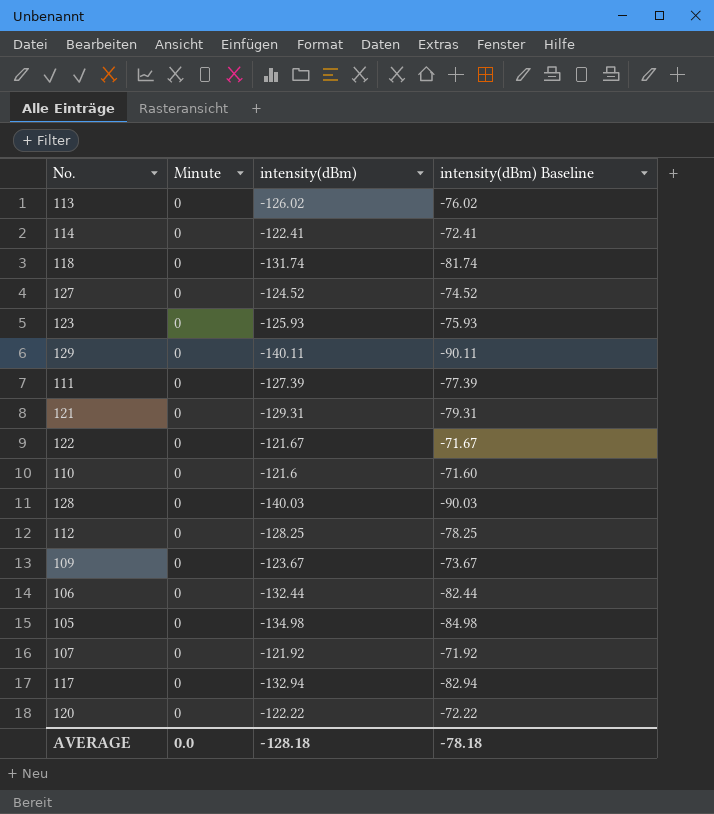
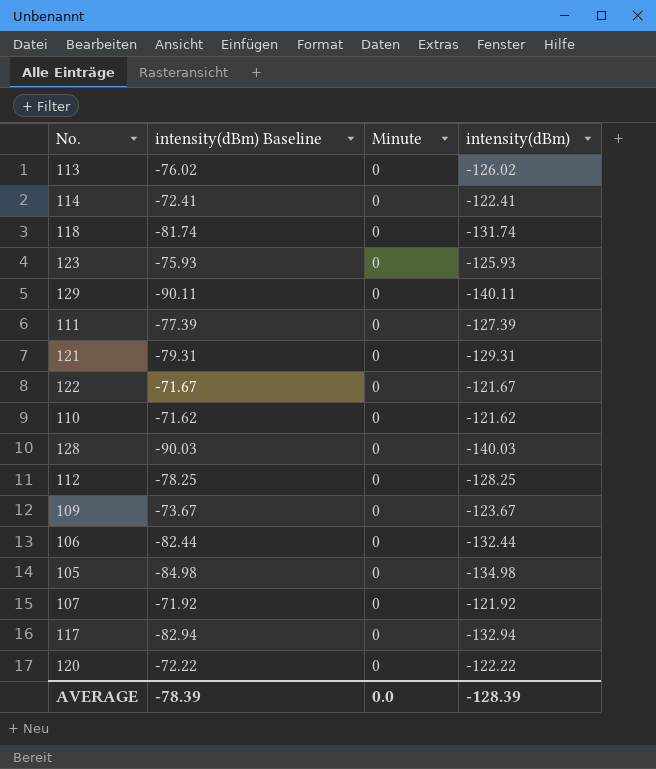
column intensity(dBm) Baseline | position: 4 -> 2
row 127: 0 | -124.52 | -74.52 -> none
110 | intensity(dBm) Baseline: -71.60 -> -71.62
110 | intensity(dBm): -121.6 -> -121.62
AVERAGE | intensity(dBm) Baseline: -78.18 -> -78.39
AVERAGE | intensity(dBm): -128.18 -> -128.39

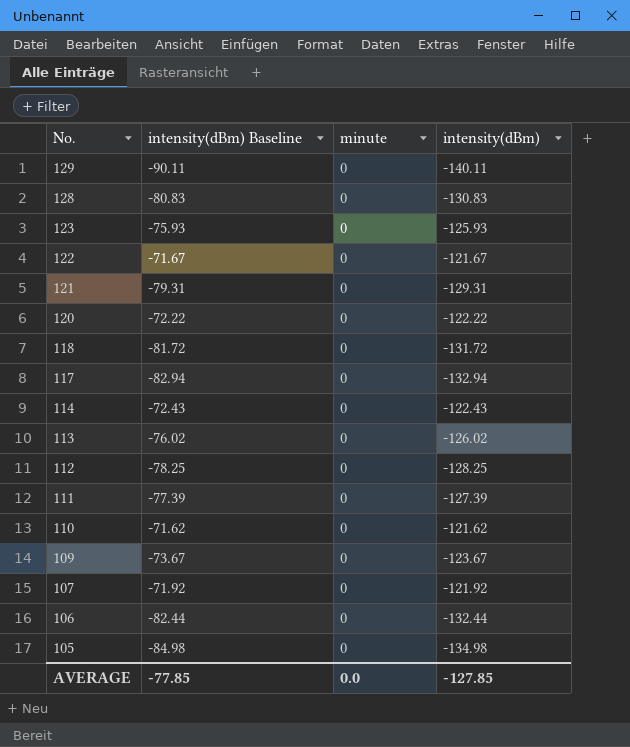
row order: none -> No. descending
column name: Minute -> minute
128 | intensity(dBm) Baseline: -90.03 -> -80.83
128 | intensity(dBm): -140.03 -> -130.83
118 | intensity(dBm) Baseline: -81.74 -> -81.72
118 | intensity(dBm): -131.74 -> -131.72
114 | intensity(dBm) Baseline: -72.41 -> -72.43
114 | intensity(dBm): -122.41 -> -122.43
AVERAGE | intensity(dBm) Baseline: -78.39 -> -77.85
AVERAGE | intensity(dBm): -128.39 -> -127.85

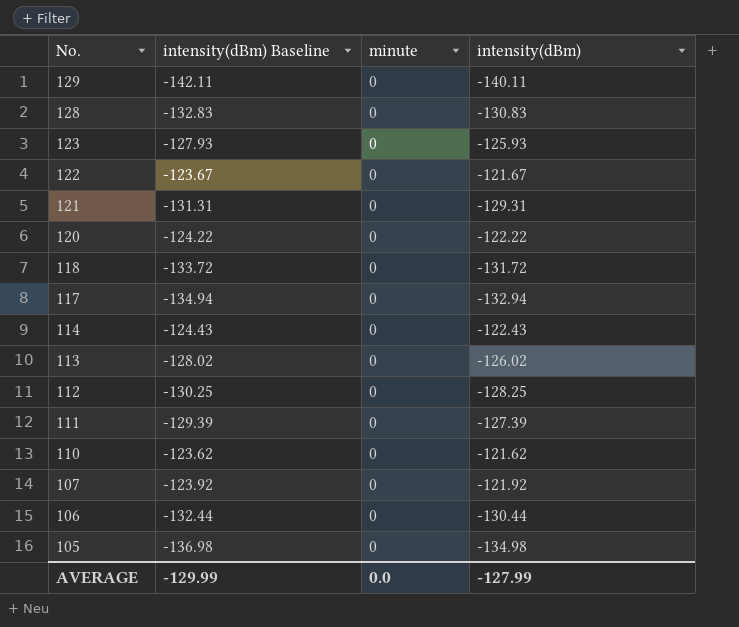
column intensity(dBm) Baseline | formula: [intensity(dBm)] + 50 -> [intensity(dBm)] - 2
row 109: -73.67 | 0 | -123.67 -> none
106 | intensity(dBm): -132.44 -> -130.44
AVERAGE | intensity(dBm) Baseline: -77.85 -> -129.99
AVERAGE | intensity(dBm): -127.85 -> -127.99

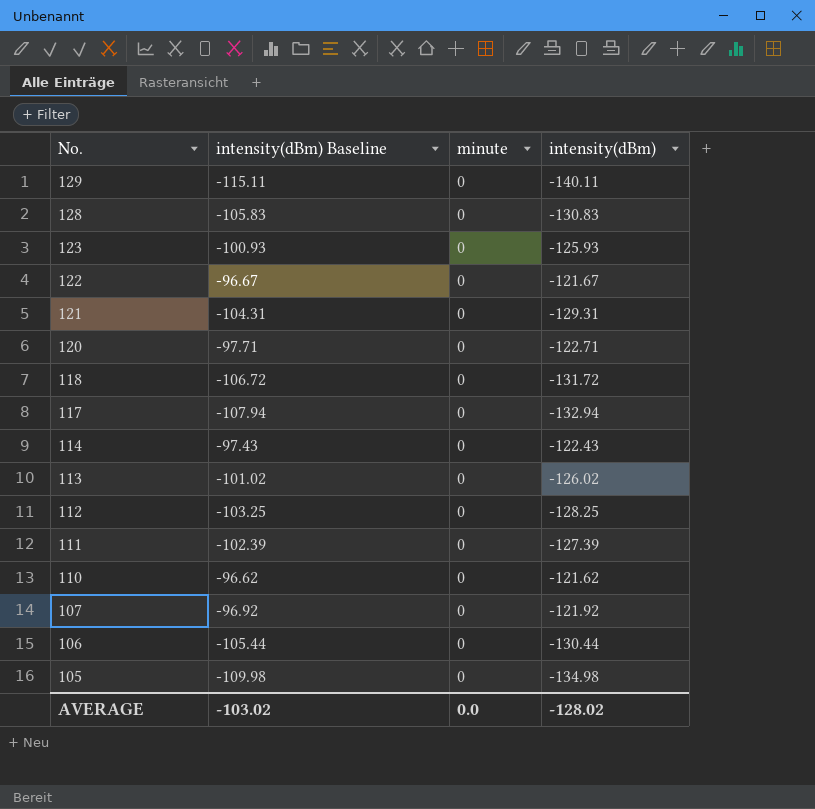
column intensity(dBm) Baseline | formula: [intensity(dBm)] - 2 -> [intensity(dBm)] + 25
120 | intensity(dBm): -122.22 -> -122.71
AVERAGE | intensity(dBm) Baseline: -129.99 -> -103.02
AVERAGE | intensity(dBm): -127.99 -> -128.02

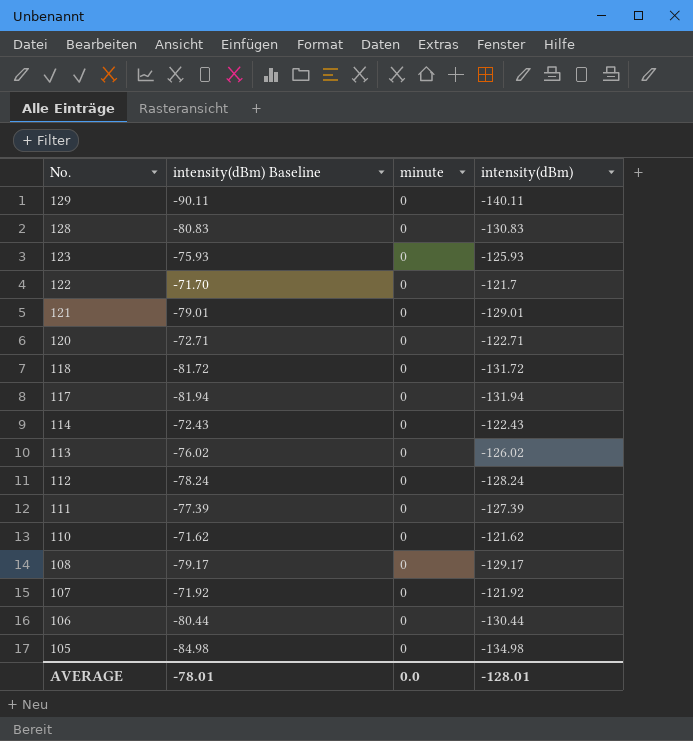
column intensity(dBm) Baseline | formula: [intensity(dBm)] + 25 -> [intensity(dBm)] + 50
122 | intensity(dBm): -121.67 -> -121.7
121 | intensity(dBm): -129.31 -> -129.01
117 | intensity(dBm): -132.94 -> -131.94
112 | intensity(dBm): -128.25 -> -128.24
row 108: none -> -79.17 | 0 | -129.17
AVERAGE | intensity(dBm) Baseline: -103.02 -> -78.01
AVERAGE | intensity(dBm): -128.02 -> -128.01

